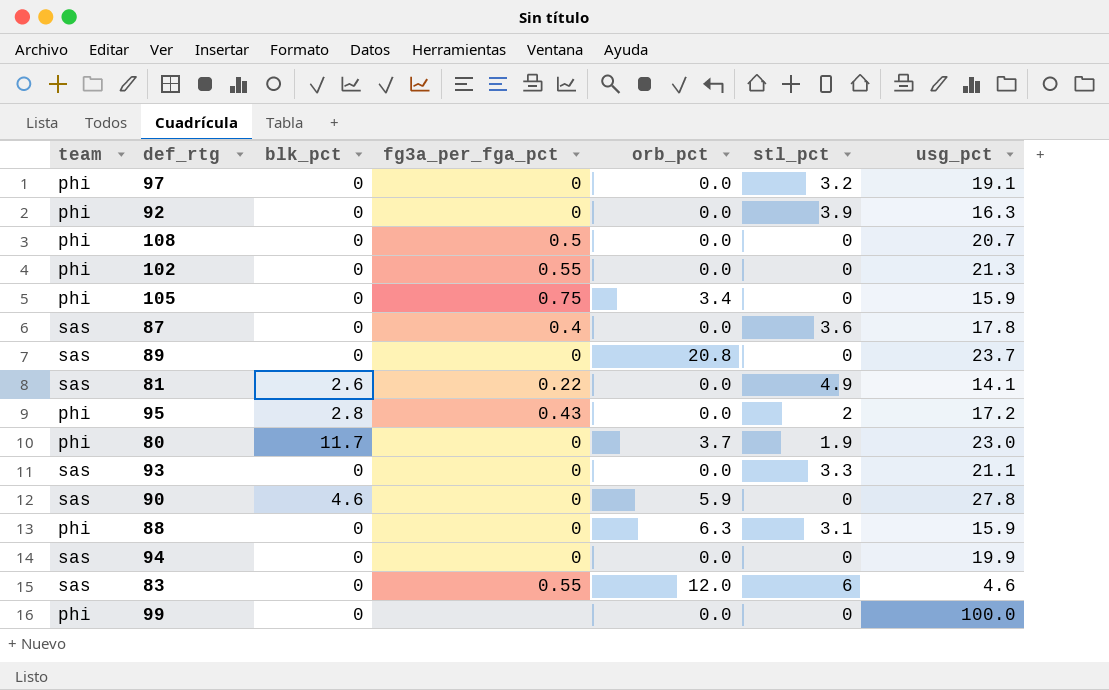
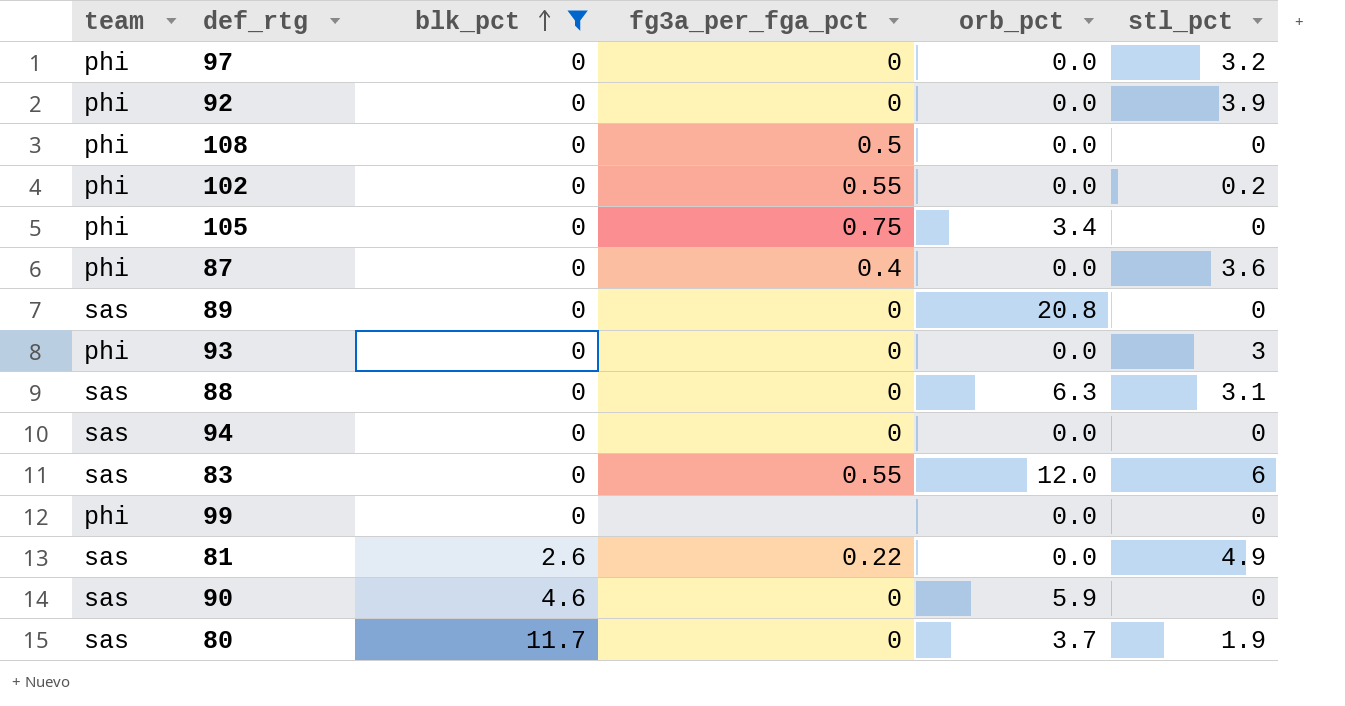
filter: none -> blk_pct != 2.8
row order: none -> blk_pct ascending
column usg_pct | position: 7 -> none
102 | stl_pct: 0 -> 0.2
87 | team: sas -> phi
93 | team: sas -> phi
93 | stl_pct: 3.3 -> 3
88 | team: phi -> sas
80 | team: phi -> sas

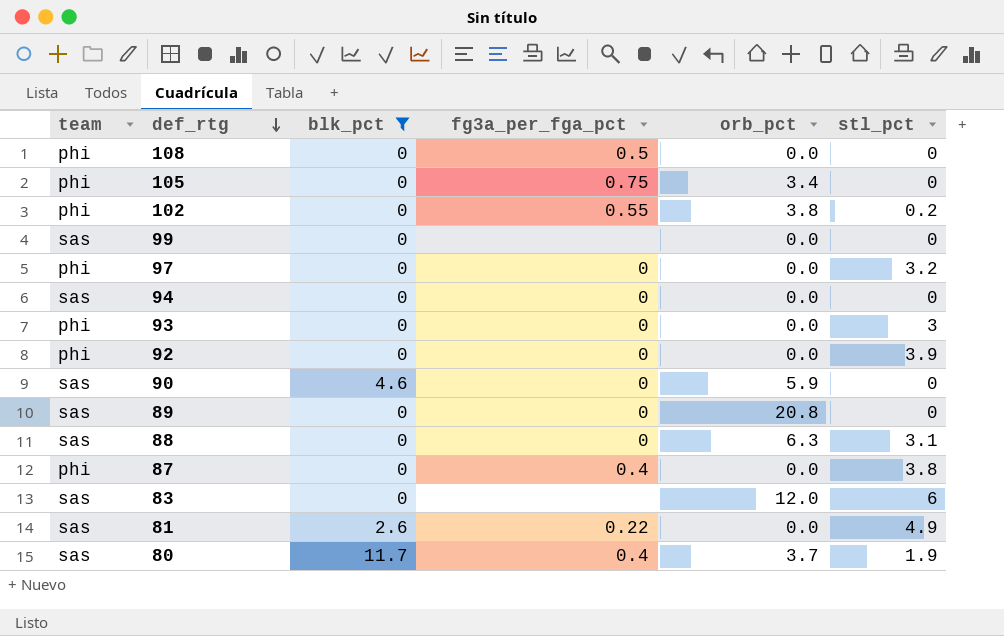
row order: blk_pct ascending -> def_rtg descending
102 | orb_pct: 0.0 -> 3.8
99 | team: phi -> sas
87 | stl_pct: 3.6 -> 3.8
83 | fg3a_per_fga_pct: 0.55 -> none
80 | fg3a_per_fga_pct: 0 -> 0.4

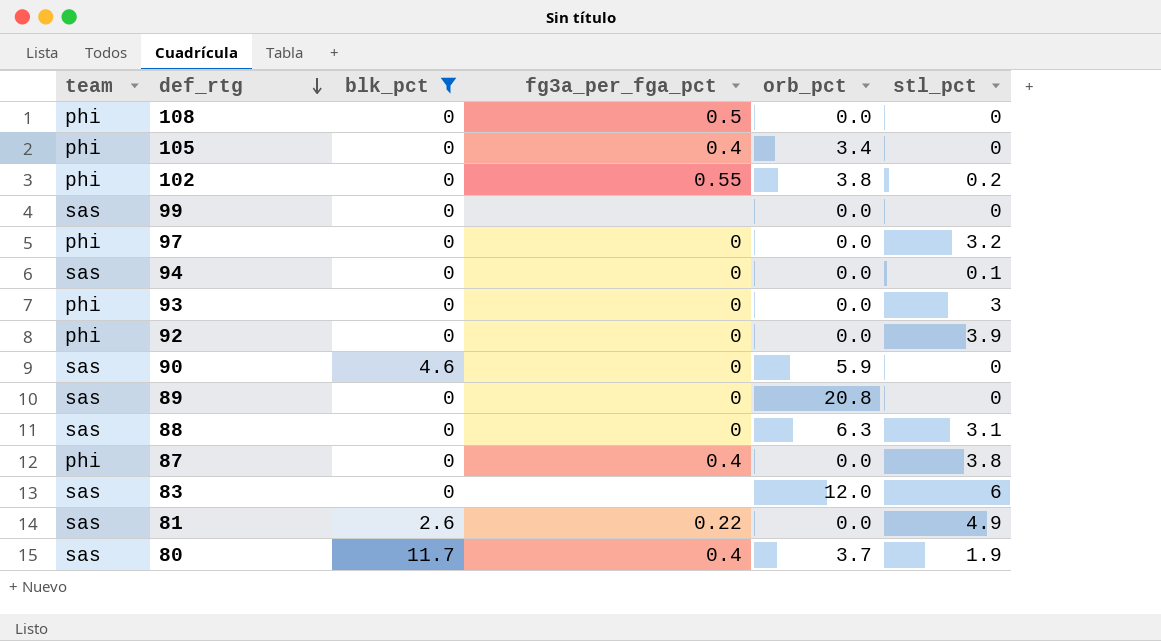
105 | fg3a_per_fga_pct: 0.75 -> 0.4
94 | stl_pct: 0 -> 0.1

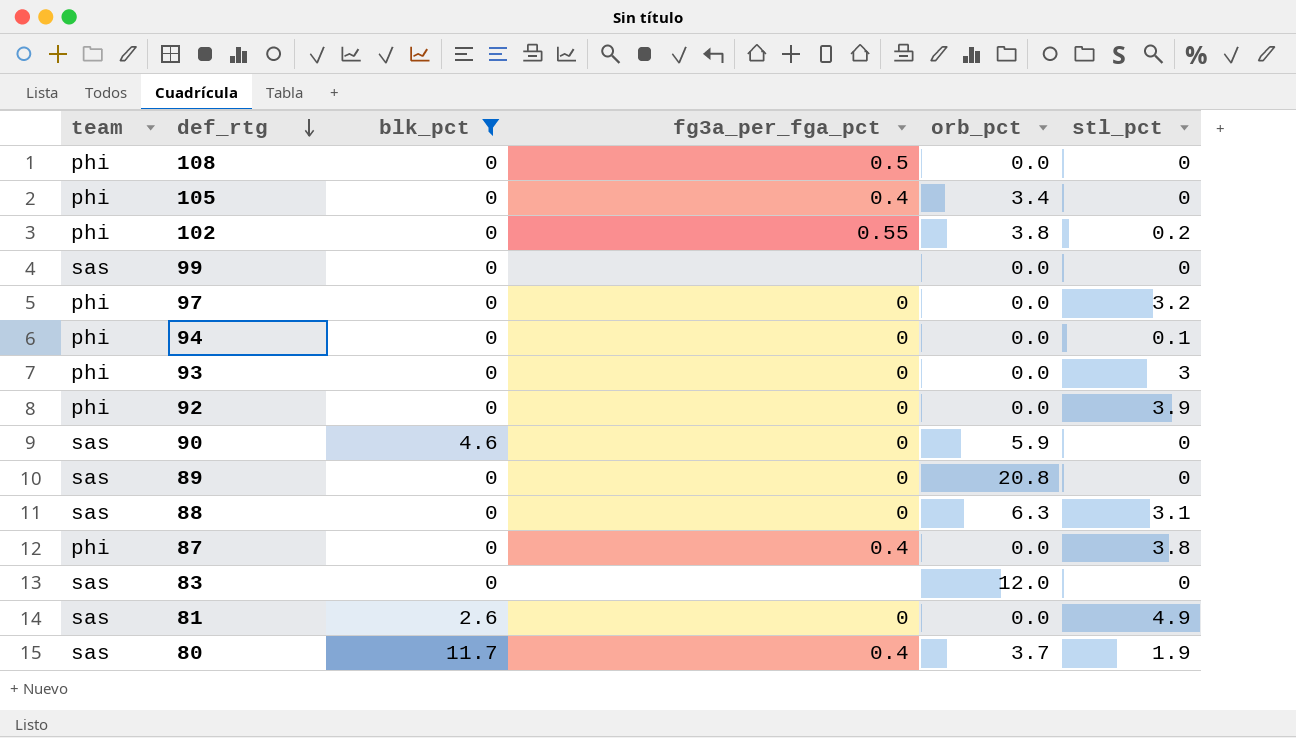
94 | team: sas -> phi
83 | stl_pct: 6 -> 0
81 | fg3a_per_fga_pct: 0.22 -> 0

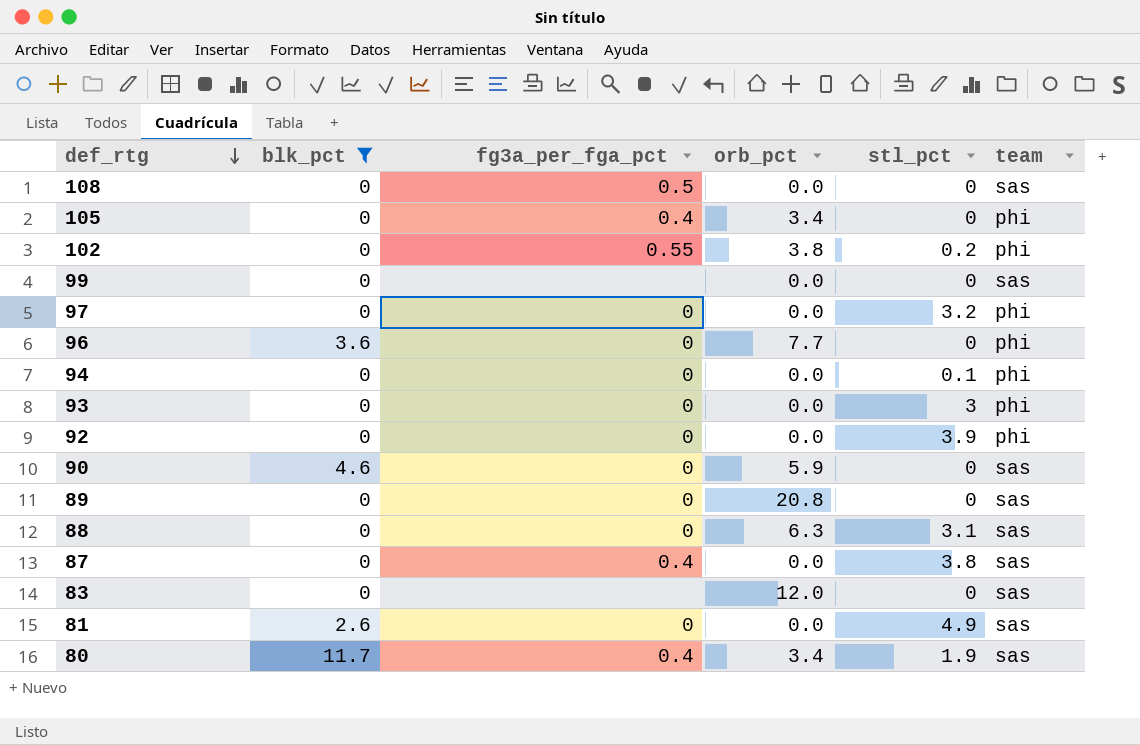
column team | position: 1 -> 6
108 | team: phi -> sas
row 96: none -> 3.6 | 0 | 7.7 | 0 | phi
87 | team: phi -> sas
80 | orb_pct: 3.7 -> 3.4

